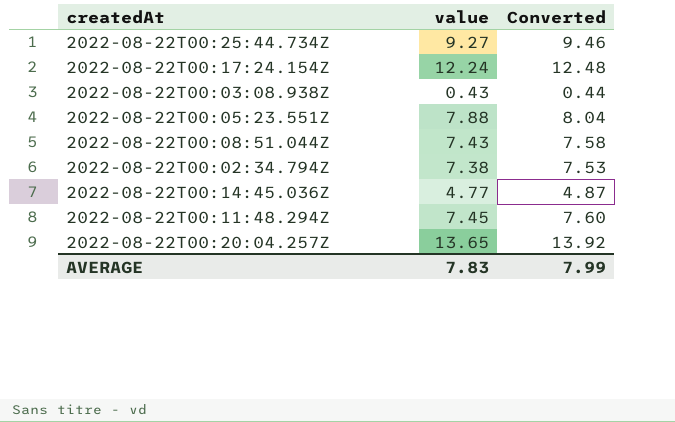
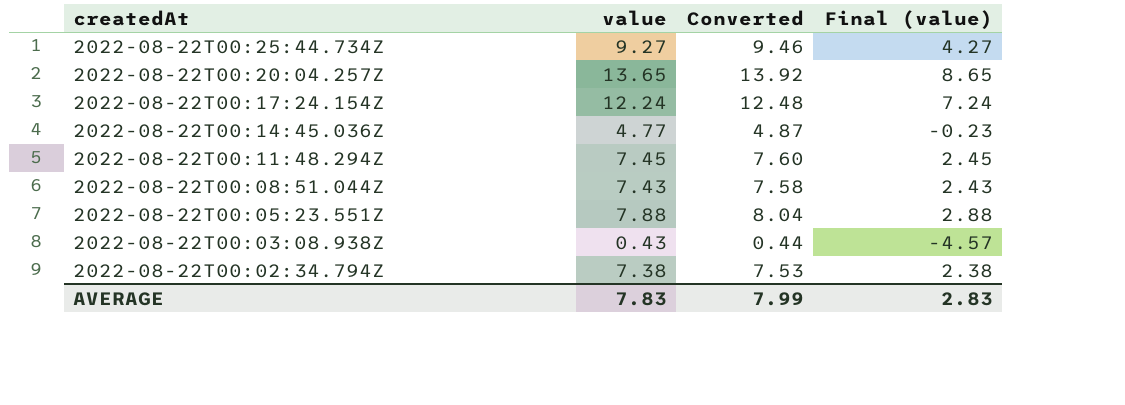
row order: none -> createdAt descending
column Final (value) | formula: none -> [value] - 5

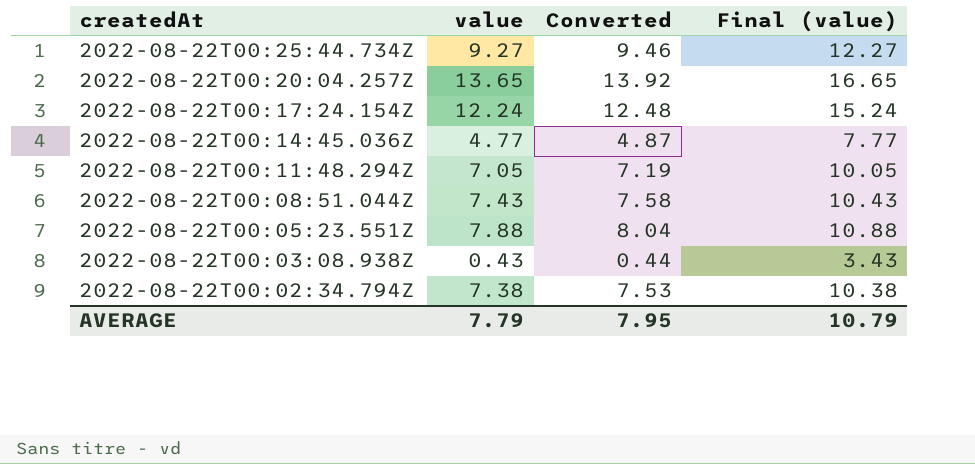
column Final (value) | formula: [value] - 5 -> [value] + 3
2022-08-22T00:11:48.294Z | value: 7.45 -> 7.05
2022-08-22T00:11:48.294Z | Converted: 7.60 -> 7.19
AVERAGE | value: 7.83 -> 7.79
AVERAGE | Converted: 7.99 -> 7.95
AVERAGE | Final (value): 2.83 -> 10.79

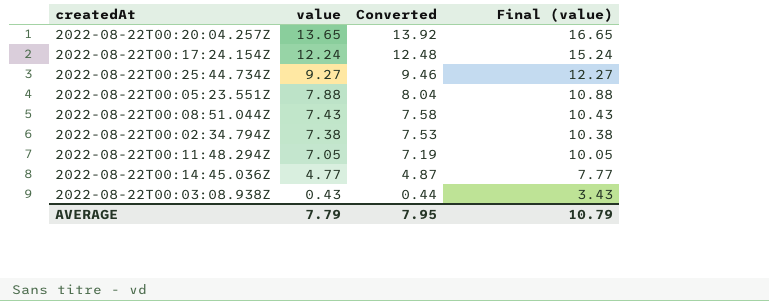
row order: createdAt descending -> value descending

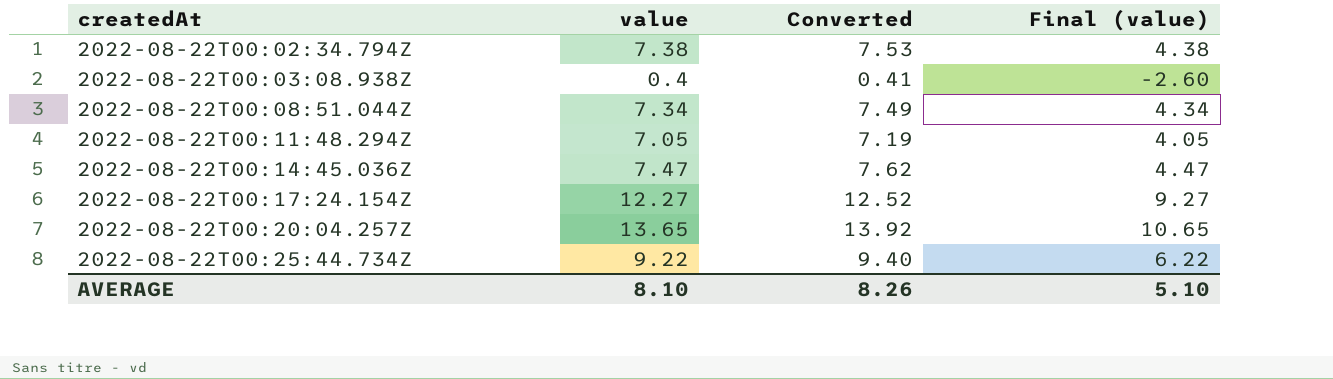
row order: value descending -> createdAt ascending
column Final (value) | formula: [value] + 3 -> [value] - 3
row 2022-08-22T00:05:23.551Z: 7.88 | 8.04 | 10.88 -> none
2022-08-22T00:03:08.938Z | value: 0.43 -> 0.4
2022-08-22T00:03:08.938Z | Converted: 0.44 -> 0.41
2022-08-22T00:08:51.044Z | value: 7.43 -> 7.34
2022-08-22T00:08:51.044Z | Converted: 7.58 -> 7.49
2022-08-22T00:14:45.036Z | value: 4.77 -> 7.47
2022-08-22T00:14:45.036Z | Converted: 4.87 -> 7.62
2022-08-22T00:17:24.154Z | value: 12.24 -> 12.27
2022-08-22T00:17:24.154Z | Converted: 12.48 -> 12.52
2022-08-22T00:25:44.734Z | value: 9.27 -> 9.22
2022-08-22T00:25:44.734Z | Converted: 9.46 -> 9.40
AVERAGE | value: 7.79 -> 8.10
AVERAGE | Converted: 7.95 -> 8.26
AVERAGE | Final (value): 10.79 -> 5.10

